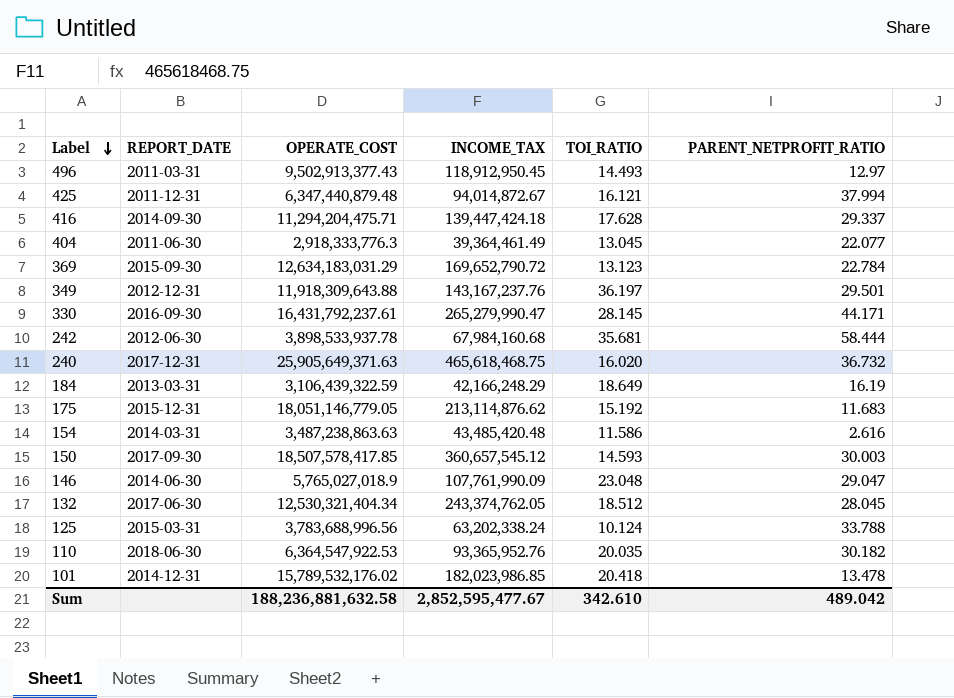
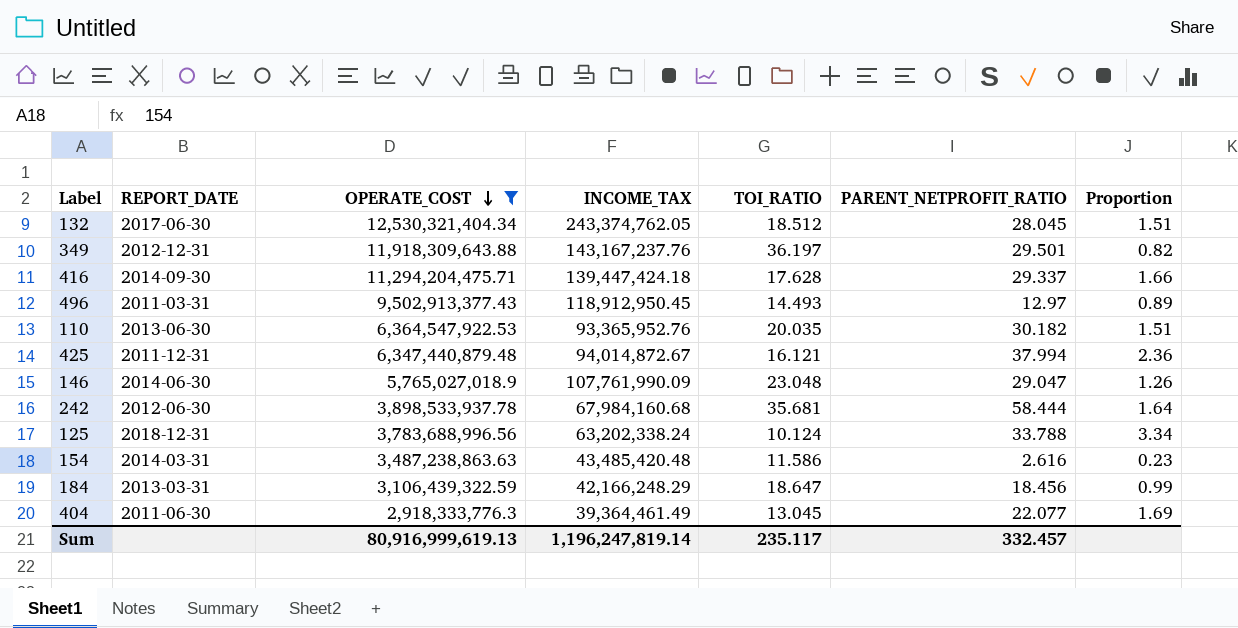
filter: none -> OPERATE_COST <= 12,530,321,404.34
row order: Label descending -> OPERATE_COST descending
column Proportion | formula: none -> [PARENT_NETPROFIT_RATIO] / [TOI_RATIO]
110 | REPORT_DATE: 2018-06-30 -> 2013-06-30
125 | REPORT_DATE: 2015-03-31 -> 2018-12-31
184 | TOI_RATIO: 18.649 -> 18.647
184 | PARENT_NETPROFIT_RATIO: 16.19 -> 18.456
Sum | OPERATE_COST: 188,236,881,632.58 -> 80,916,999,619.13
Sum | INCOME_TAX: 2,852,595,477.67 -> 1,196,247,819.14
Sum | TOI_RATIO: 342.610 -> 235.117
Sum | PARENT_NETPROFIT_RATIO: 489.042 -> 332.457

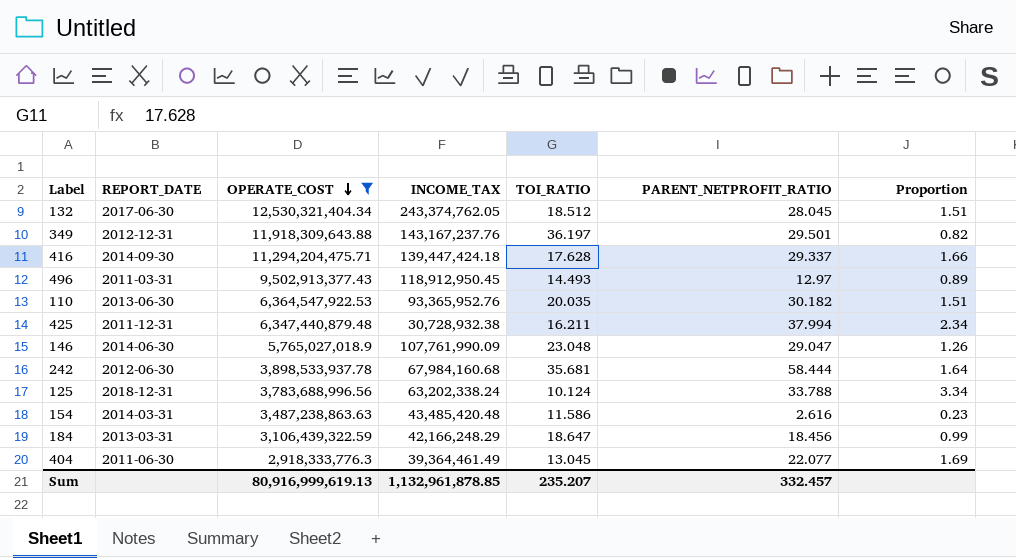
425 | INCOME_TAX: 94,014,872.67 -> 30,728,932.38
425 | TOI_RATIO: 16.121 -> 16.211
425 | Proportion: 2.36 -> 2.34
Sum | INCOME_TAX: 1,196,247,819.14 -> 1,132,961,878.85
Sum | TOI_RATIO: 235.117 -> 235.207

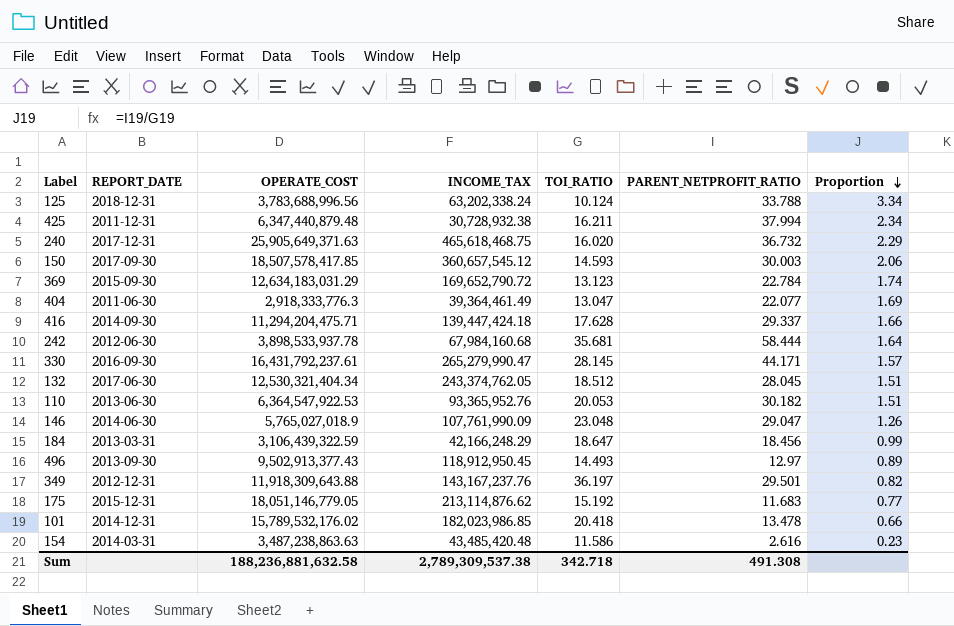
filter: OPERATE_COST <= 12,530,321,404.34 -> none
row order: OPERATE_COST descending -> Proportion descending
404 | TOI_RATIO: 13.045 -> 13.047
110 | TOI_RATIO: 20.035 -> 20.053
496 | REPORT_DATE: 2011-03-31 -> 2013-09-30
Sum | OPERATE_COST: 80,916,999,619.13 -> 188,236,881,632.58
Sum | INCOME_TAX: 1,132,961,878.85 -> 2,789,309,537.38
Sum | TOI_RATIO: 235.207 -> 342.718
Sum | PARENT_NETPROFIT_RATIO: 332.457 -> 491.308

